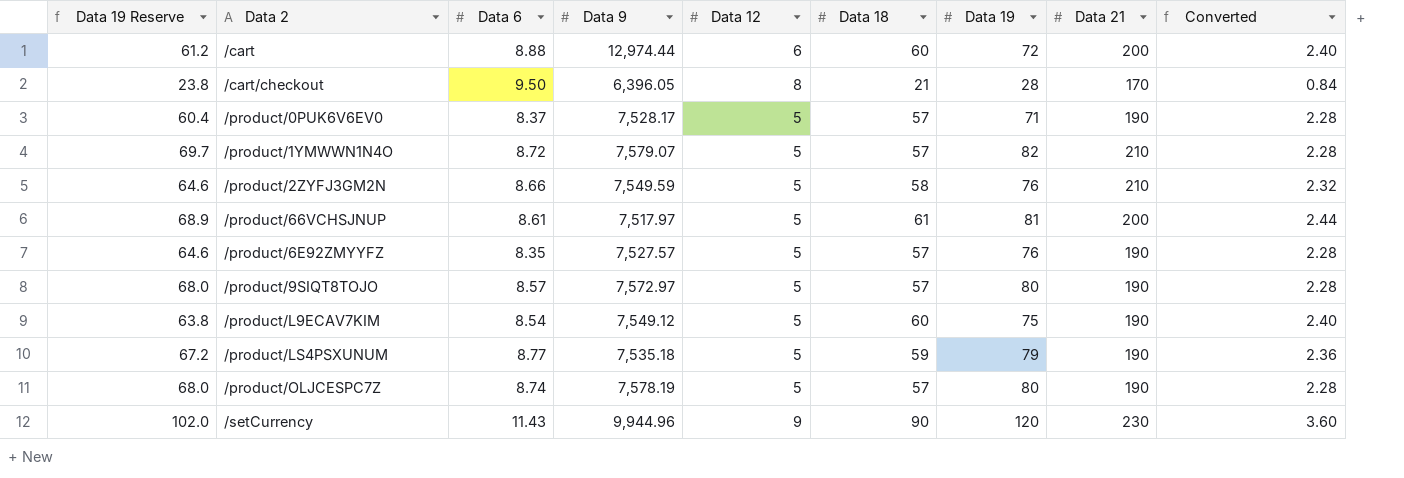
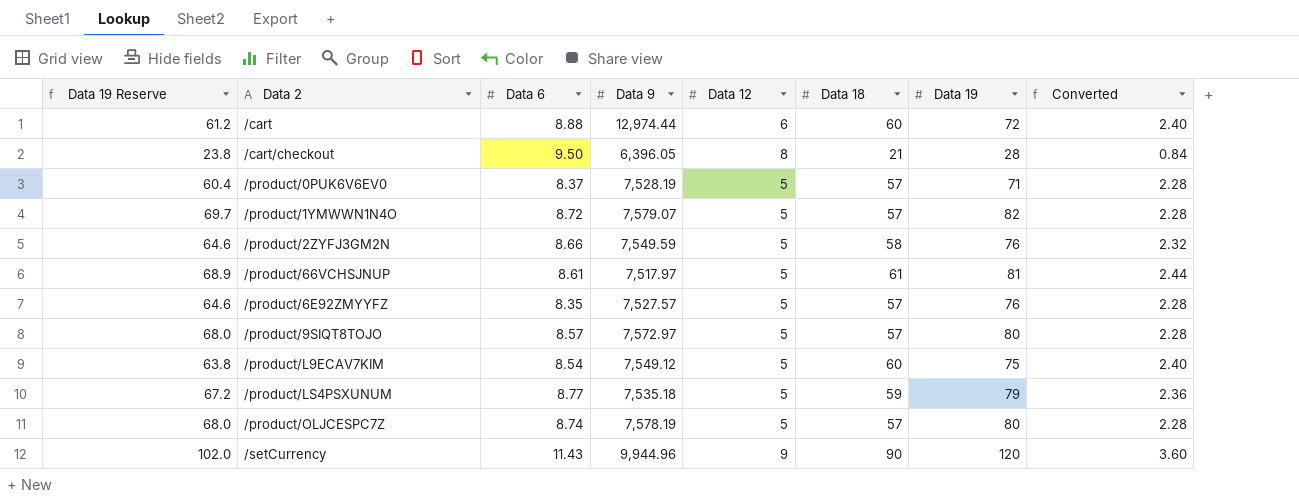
column Data 21 | position: 8 -> none
/product/0PUK6V6EV0 | Data 9: 7,528.17 -> 7,528.19

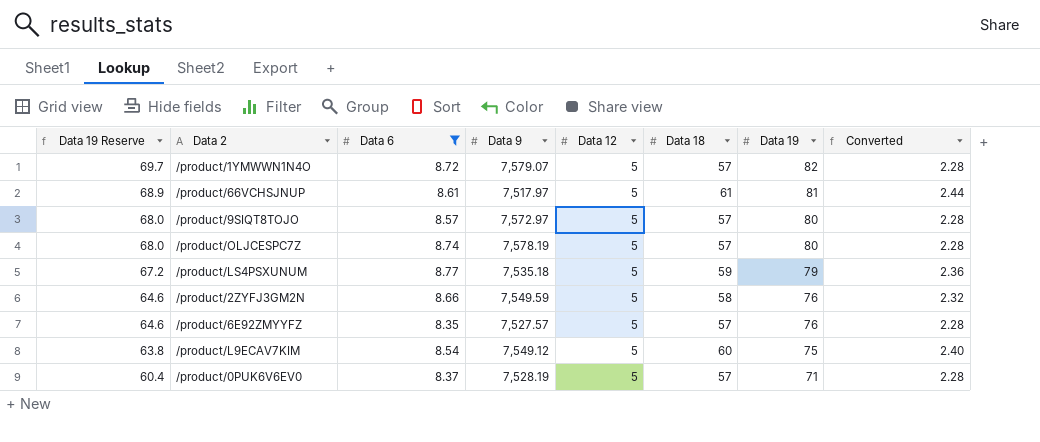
filter: none -> Data 6 <= 8.77
row order: none -> Data 19 Reserve descending

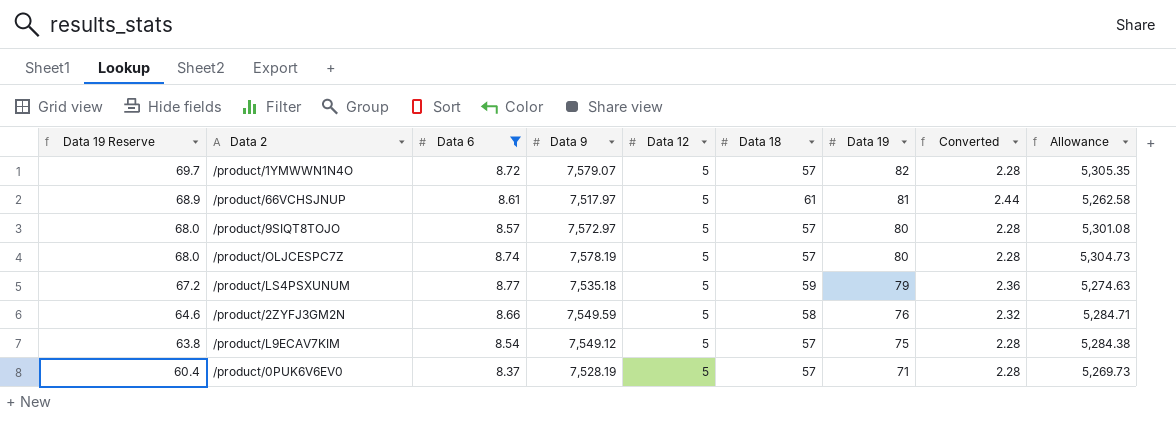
column Allowance | formula: none -> [Data 9] * 0.7
row /product/6E92ZMYYFZ: 64.6 | 8.35 | 7,527.57 | 5 | 57 | 76 | 2.28 -> none
/product/L9ECAV7KIM | Data 18: 60 -> 57
/product/L9ECAV7KIM | Converted: 2.40 -> 2.28

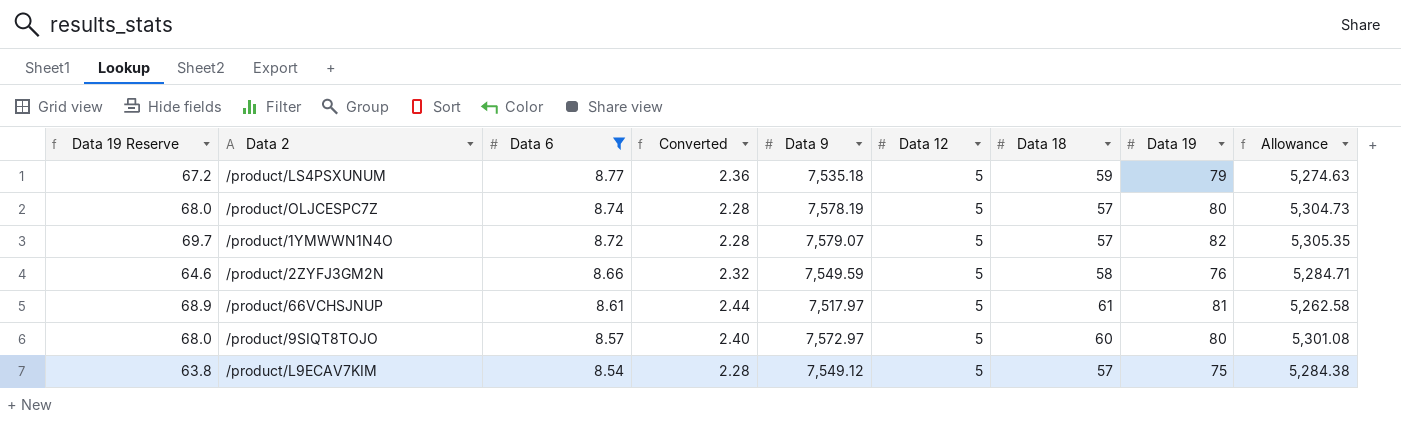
row order: Data 19 Reserve descending -> Data 6 descending
column Converted | position: 8 -> 4
row /product/0PUK6V6EV0: 60.4 | 8.37 | 7,528.19 | 5 | 57 | 71 | 2.28 | 5,269.73 -> none
/product/9SIQT8TOJO | Converted: 2.28 -> 2.40
/product/9SIQT8TOJO | Data 18: 57 -> 60

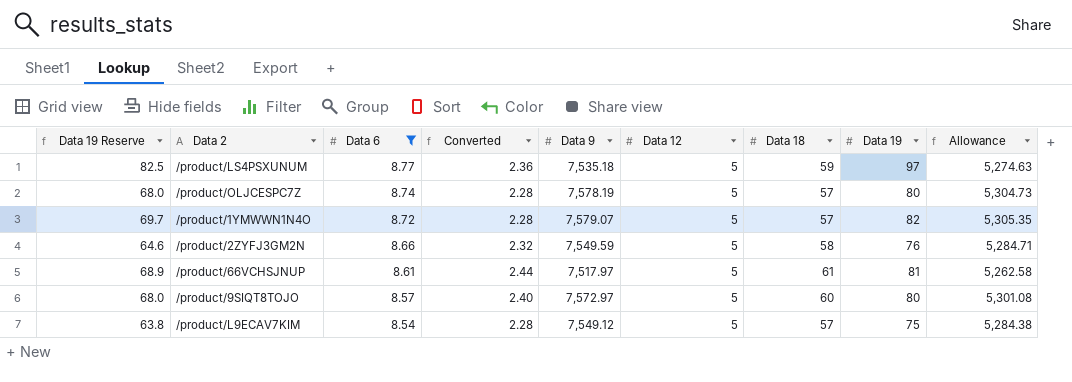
/product/LS4PSXUNUM | Data 19 Reserve: 67.2 -> 82.5
/product/LS4PSXUNUM | Data 19: 79 -> 97

